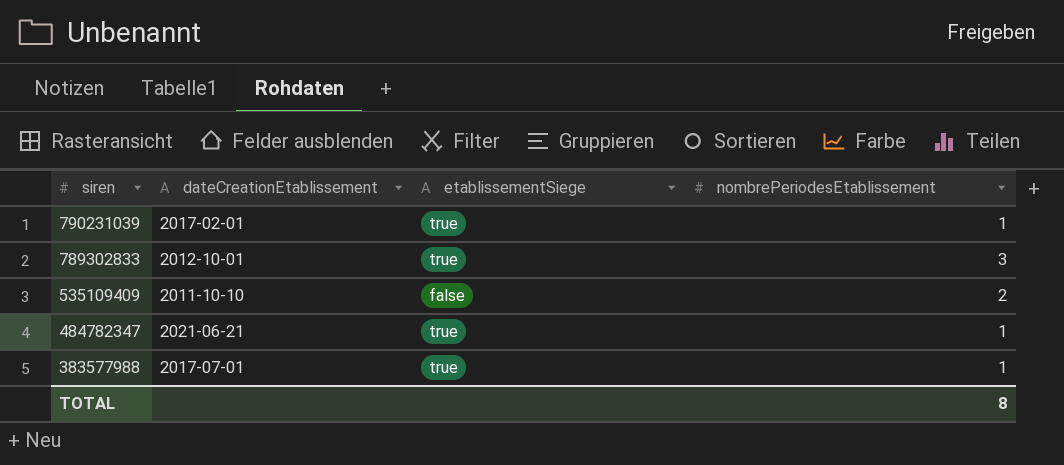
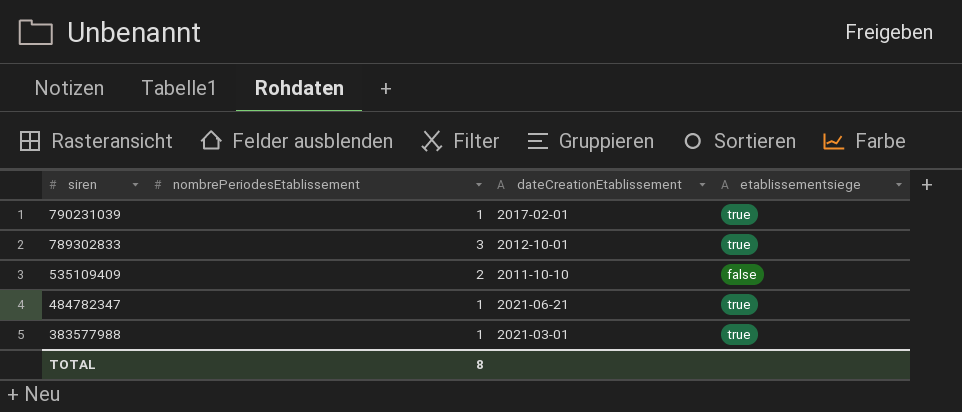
column nombrePeriodesEtablissement | position: 4 -> 2
column name: etablissementSiege -> etablissementsiege
383577988 | dateCreationEtablissement: 2017-07-01 -> 2021-03-01

